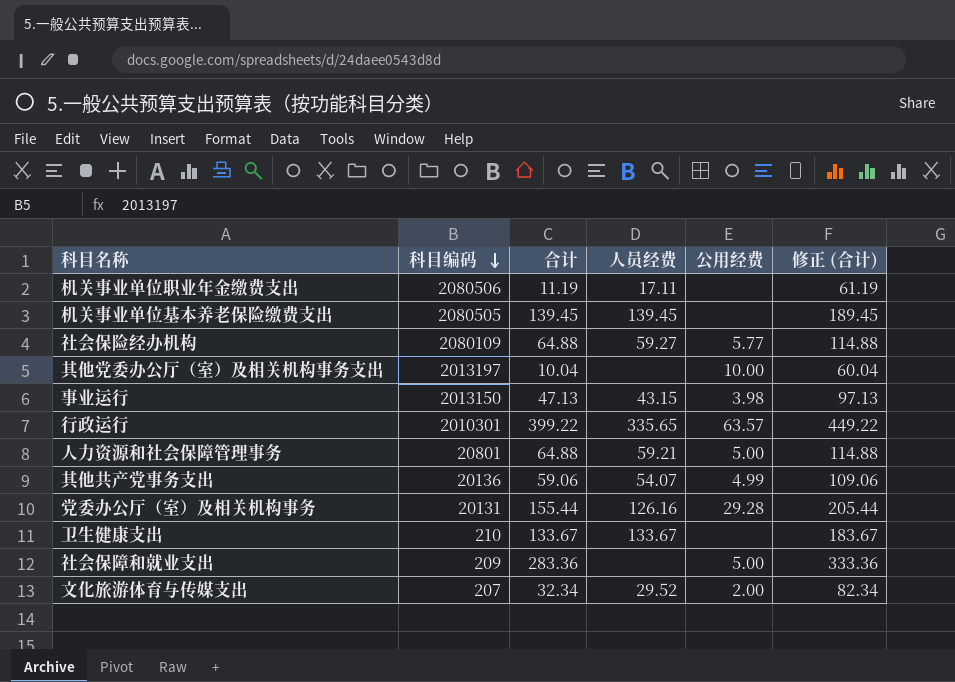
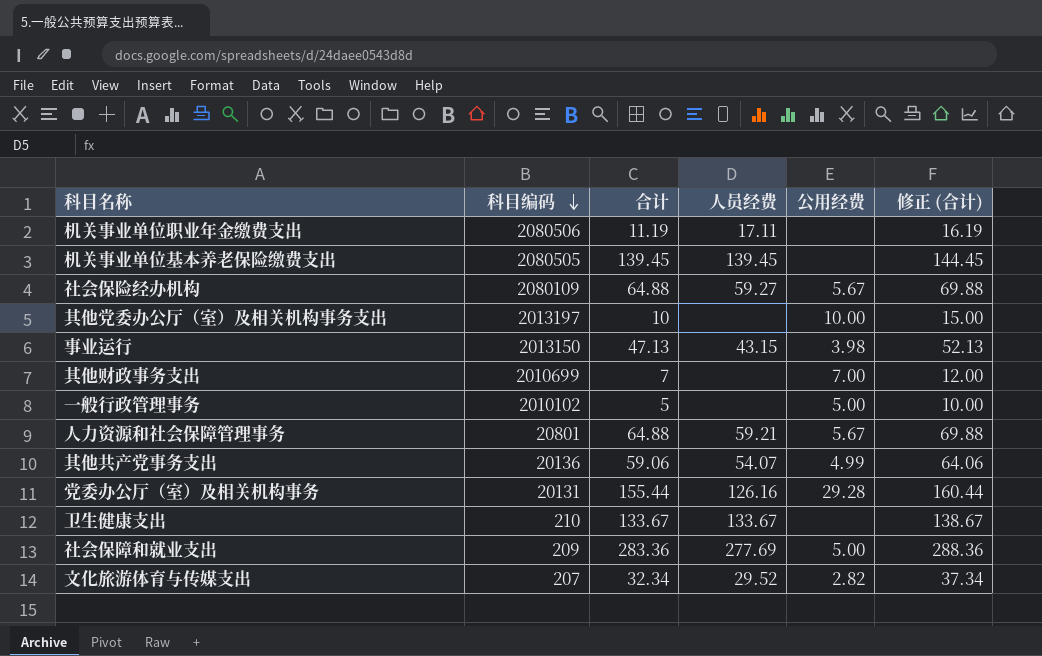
column 修正 (合计) | formula: [合计] + 50 -> [合计] + 5
row 行政运行: 2010301 | 399.22 | 335.65 | 63.57 | 449.22 -> none
社会保险经办机构 | 公用经费: 5.77 -> 5.67
其他党委办公厅（室）及相关机构事务支出 | 合计: 10.04 -> 10
row 其他财政事务支出: none -> 2010699 | 7 | none | 7.00 | 12.00
row 一般行政管理事务: none -> 2010102 | 5 | none | 5.00 | 10.00
人力资源和社会保障管理事务 | 公用经费: 5.00 -> 5.67
社会保障和就业支出 | 人员经费: none -> 277.69
文化旅游体育与传媒支出 | 公用经费: 2.00 -> 2.82

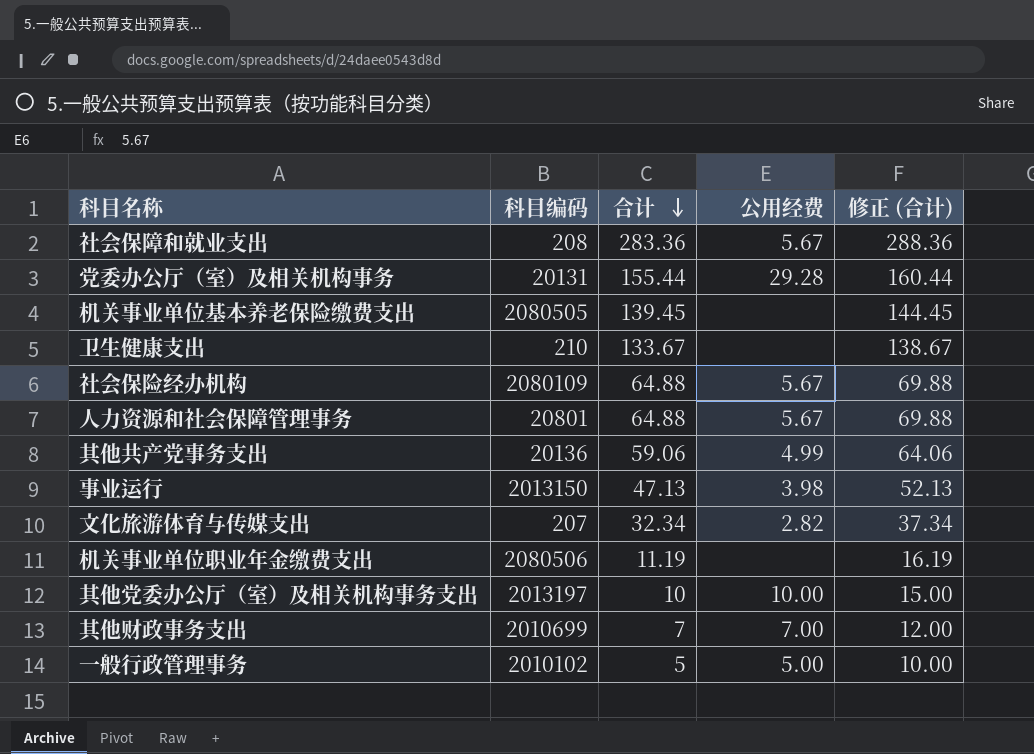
row order: 科目编码 descending -> 合计 descending
column 人员经费 | position: 4 -> none
社会保障和就业支出 | 科目编码: 209 -> 208
社会保障和就业支出 | 公用经费: 5.00 -> 5.67

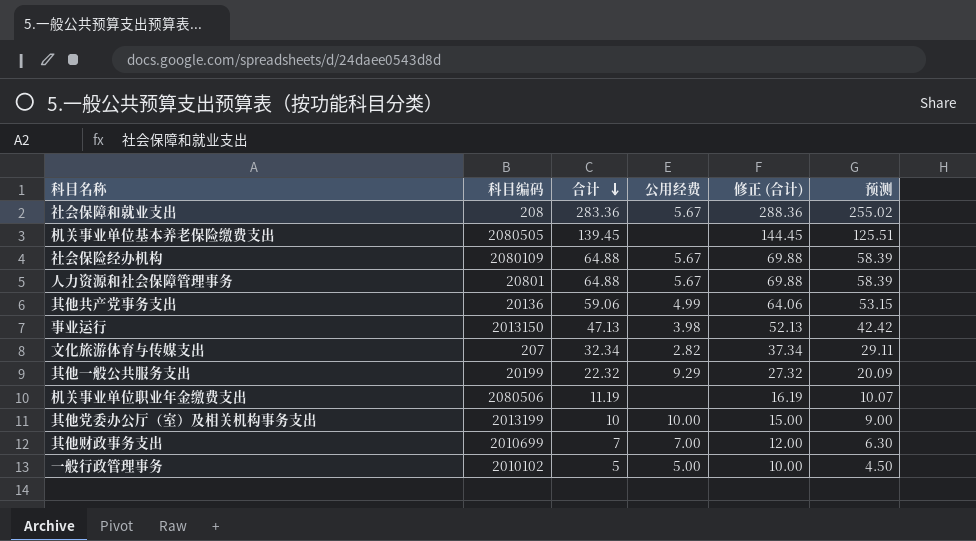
column 预测 | formula: none -> [合计] * 0.9
row 党委办公厅（室）及相关机构事务: 20131 | 155.44 | 29.28 | 160.44 -> none
row 卫生健康支出: 210 | 133.67 | none | 138.67 -> none
row 其他一般公共服务支出: none -> 20199 | 22.32 | 9.29 | 27.32 | 20.09
其他党委办公厅（室）及相关机构事务支出 | 科目编码: 2013197 -> 2013199

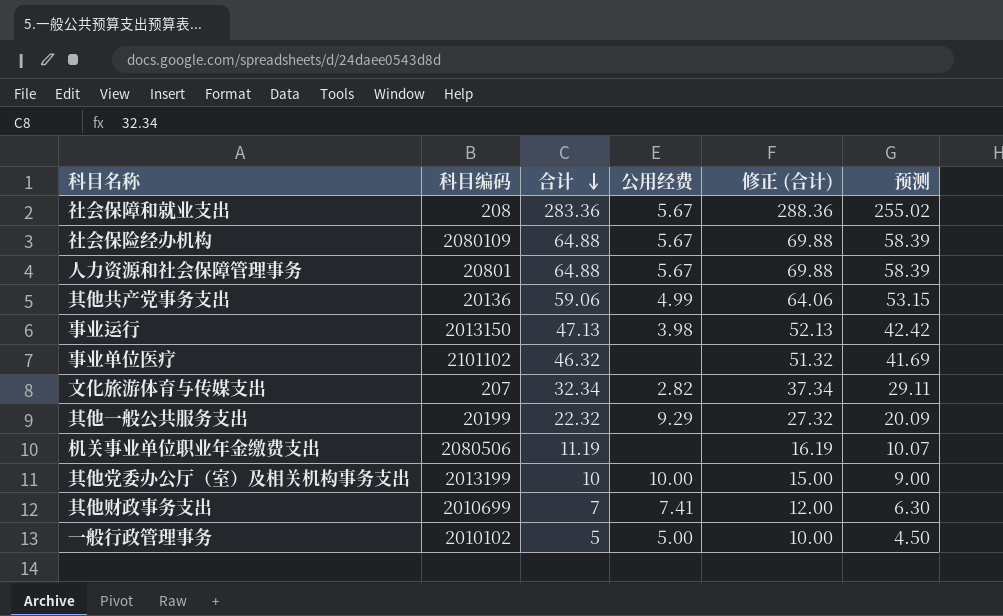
row 机关事业单位基本养老保险缴费支出: 2080505 | 139.45 | none | 144.45 | 125.51 -> none
row 事业单位医疗: none -> 2101102 | 46.32 | none | 51.32 | 41.69
其他财政事务支出 | 公用经费: 7.00 -> 7.41

